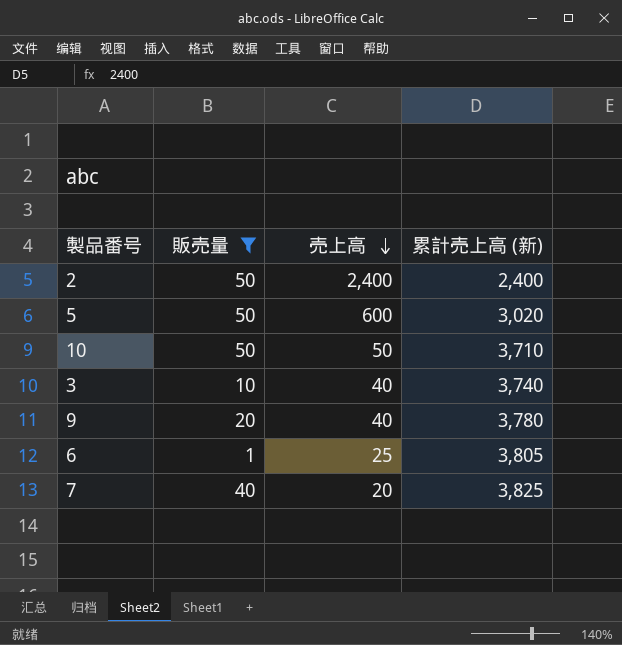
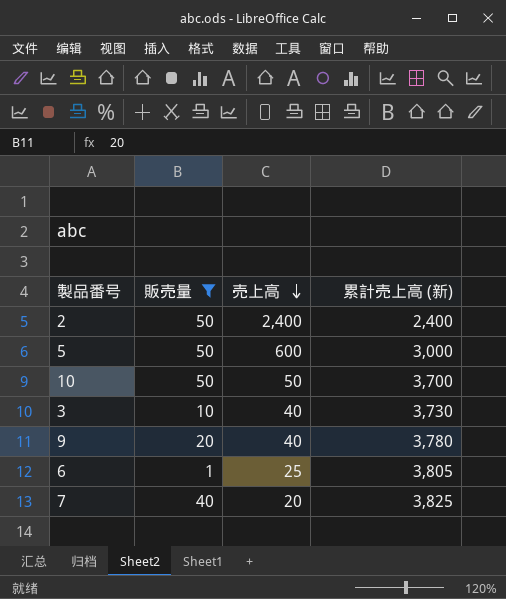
5 | 累計売上高 (新): 3,020 -> 3,000
10 | 累計売上高 (新): 3,710 -> 3,700
3 | 累計売上高 (新): 3,740 -> 3,730

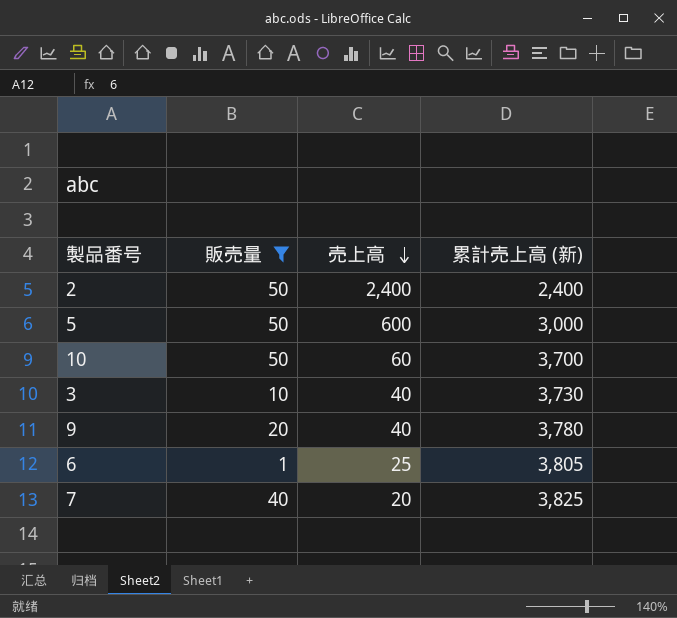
10 | 売上高: 50 -> 60

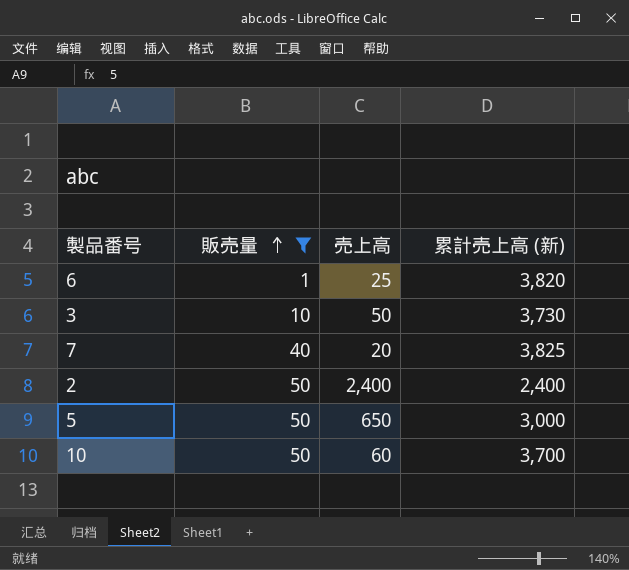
row order: 売上高 descending -> 販売量 ascending
row 9: 20 | 40 | 3,780 -> none
6 | 累計売上高 (新): 3,805 -> 3,820
3 | 売上高: 40 -> 50
5 | 売上高: 600 -> 650

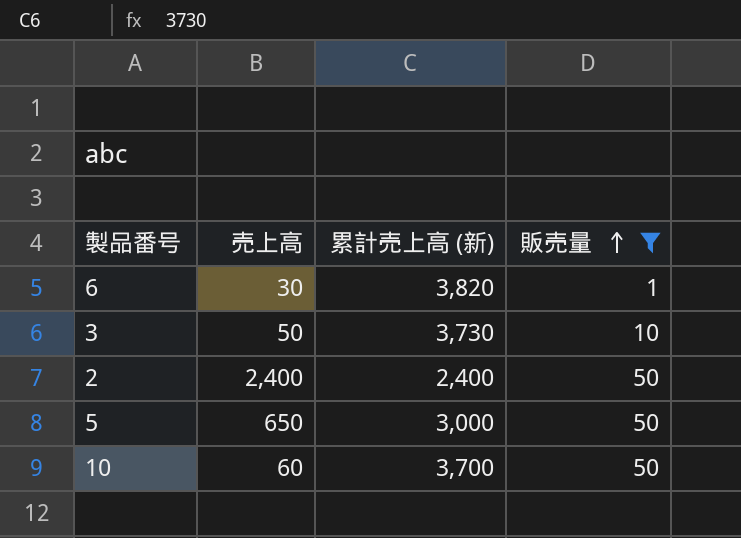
column 販売量 | position: 2 -> 4
row 7: 40 | 20 | 3,825 -> none
6 | 売上高: 25 -> 30

